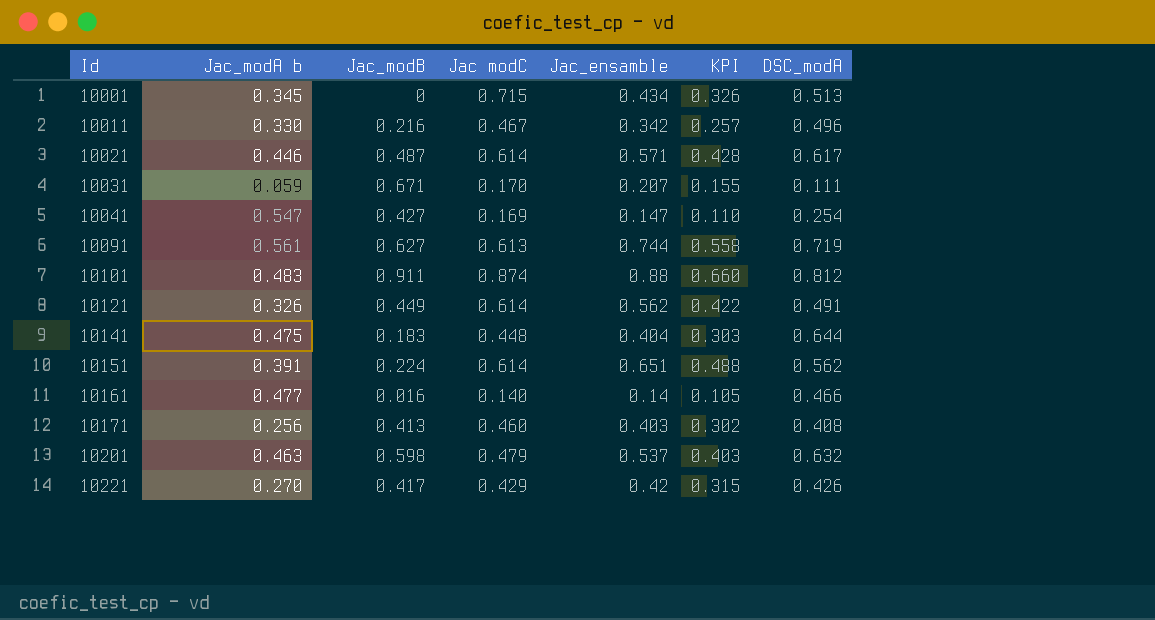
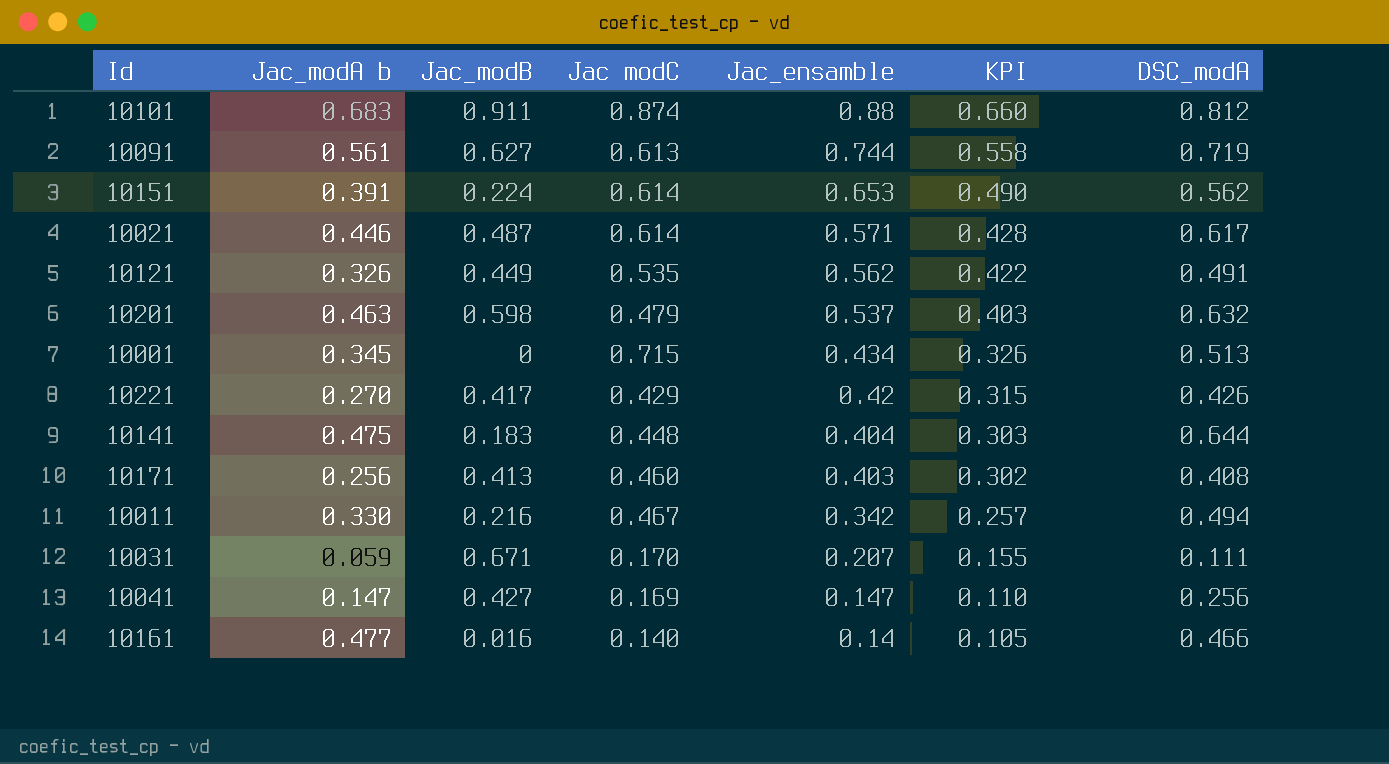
row order: Id ascending -> Jac_ensamble descending
10101 | Jac_modA b: 0.483 -> 0.683
10151 | Jac_ensamble: 0.651 -> 0.653
10151 | KPI: 0.488 -> 0.490
10121 | Jac modC: 0.614 -> 0.535
10011 | DSC_modA: 0.496 -> 0.494
10041 | Jac_modA b: 0.547 -> 0.147
10041 | DSC_modA: 0.254 -> 0.256

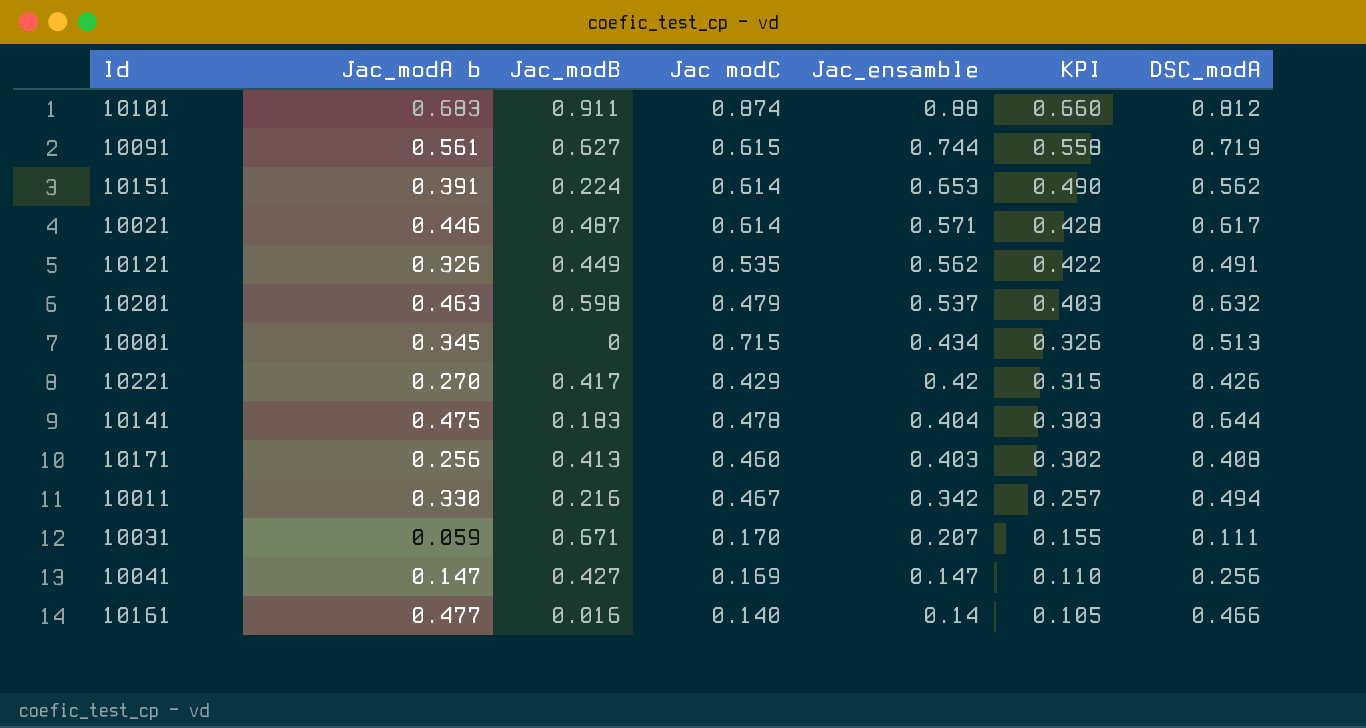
10091 | Jac modC: 0.613 -> 0.615
10141 | Jac modC: 0.448 -> 0.478

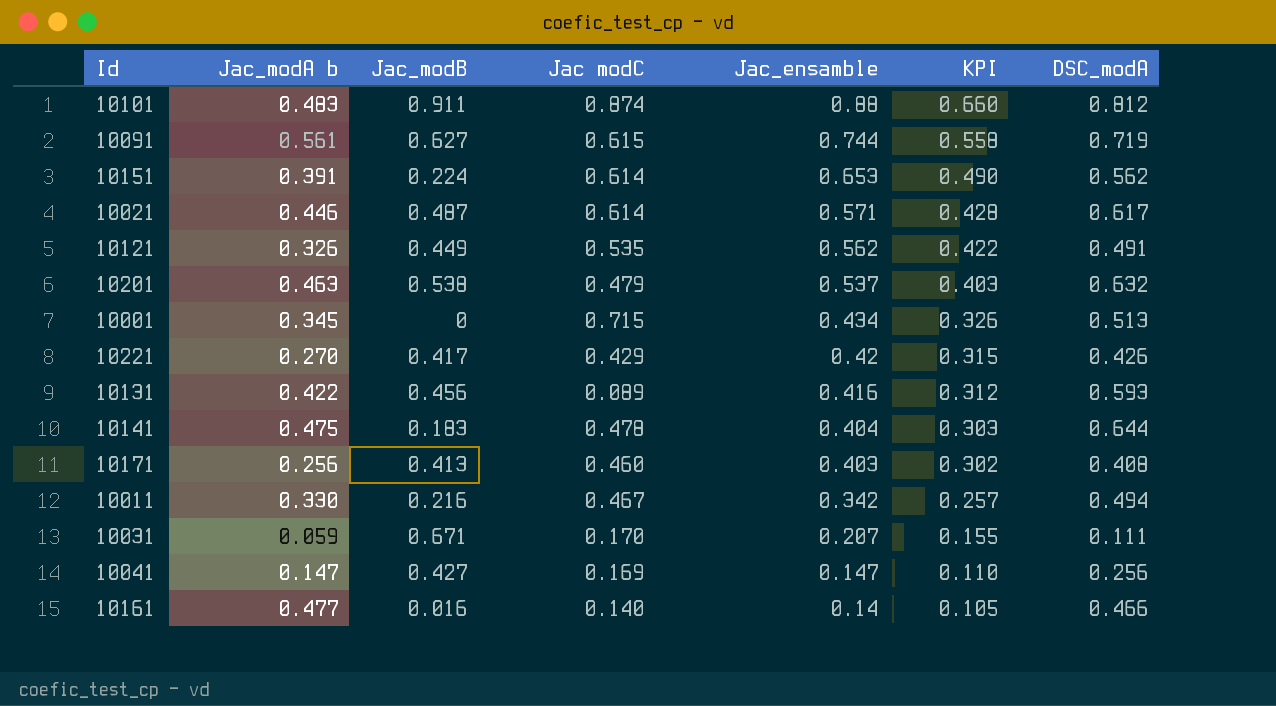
10101 | Jac_modA b: 0.683 -> 0.483
10201 | Jac_modB: 0.598 -> 0.538
row 10131: none -> 0.422 | 0.456 | 0.089 | 0.416 | 0.312 | 0.593

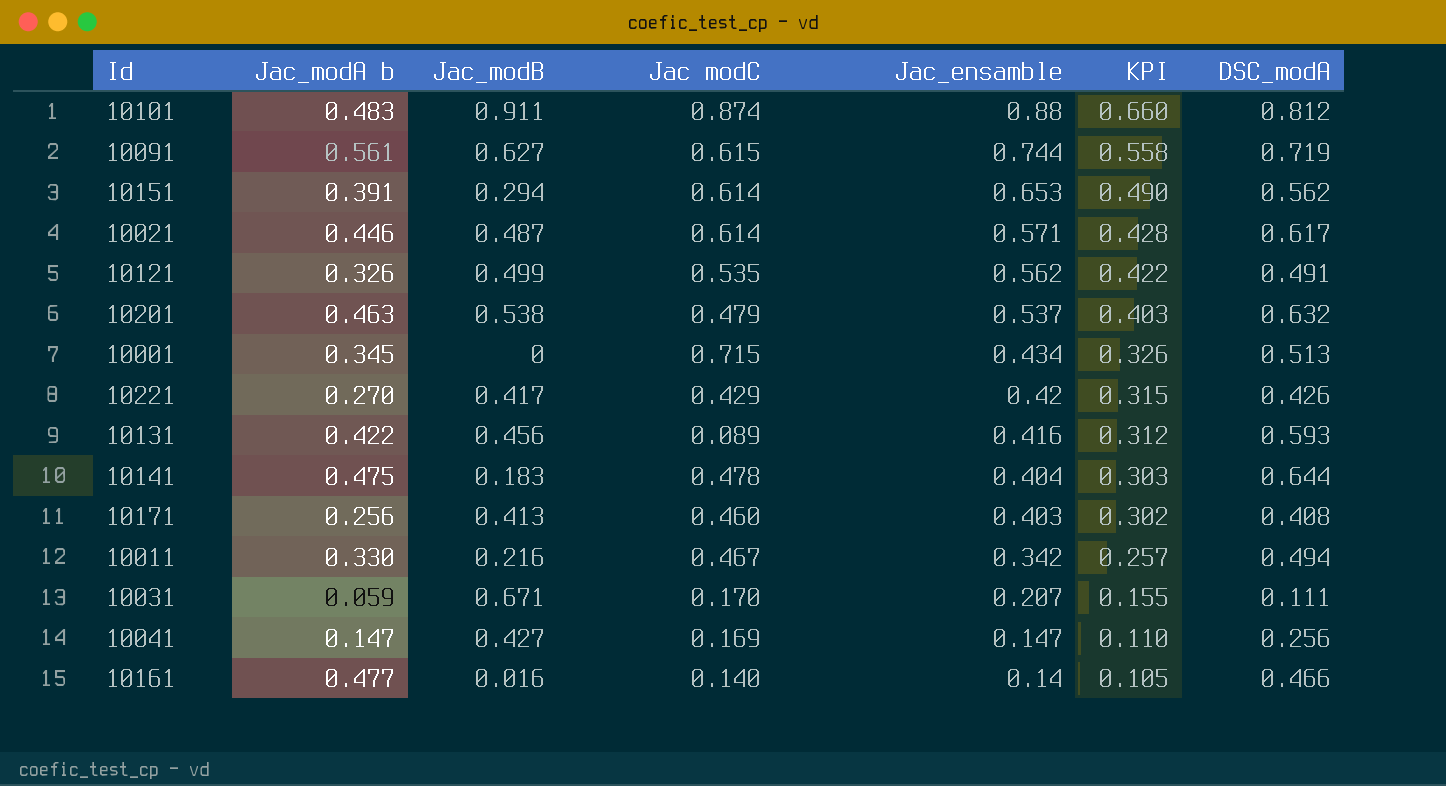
10151 | Jac_modB: 0.224 -> 0.294
10121 | Jac_modB: 0.449 -> 0.499

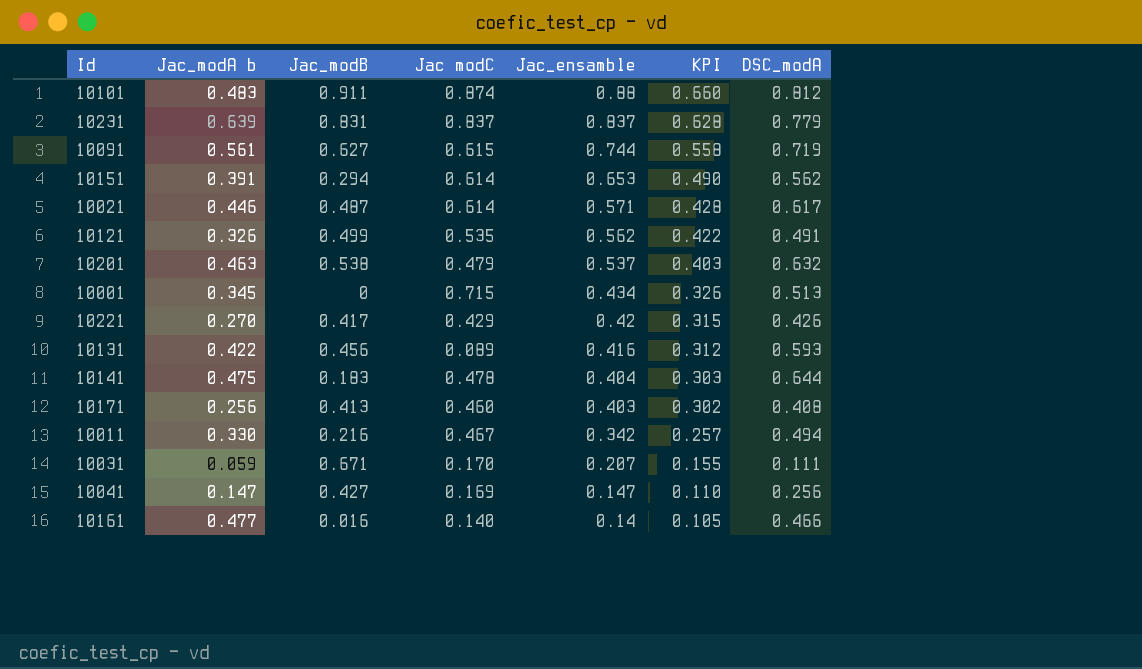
row 10231: none -> 0.639 | 0.831 | 0.837 | 0.837 | 0.628 | 0.779

